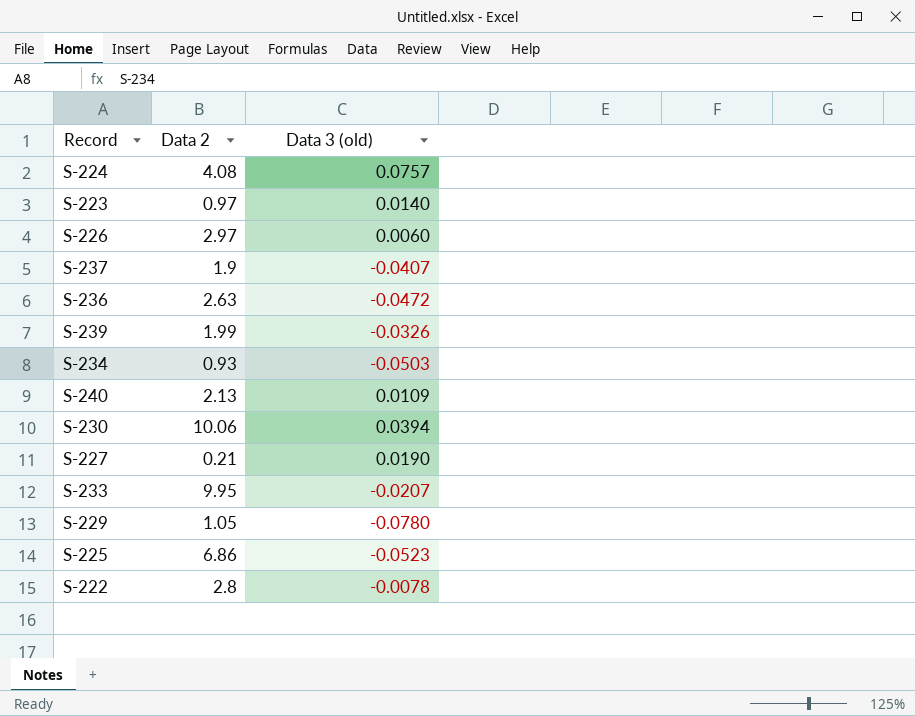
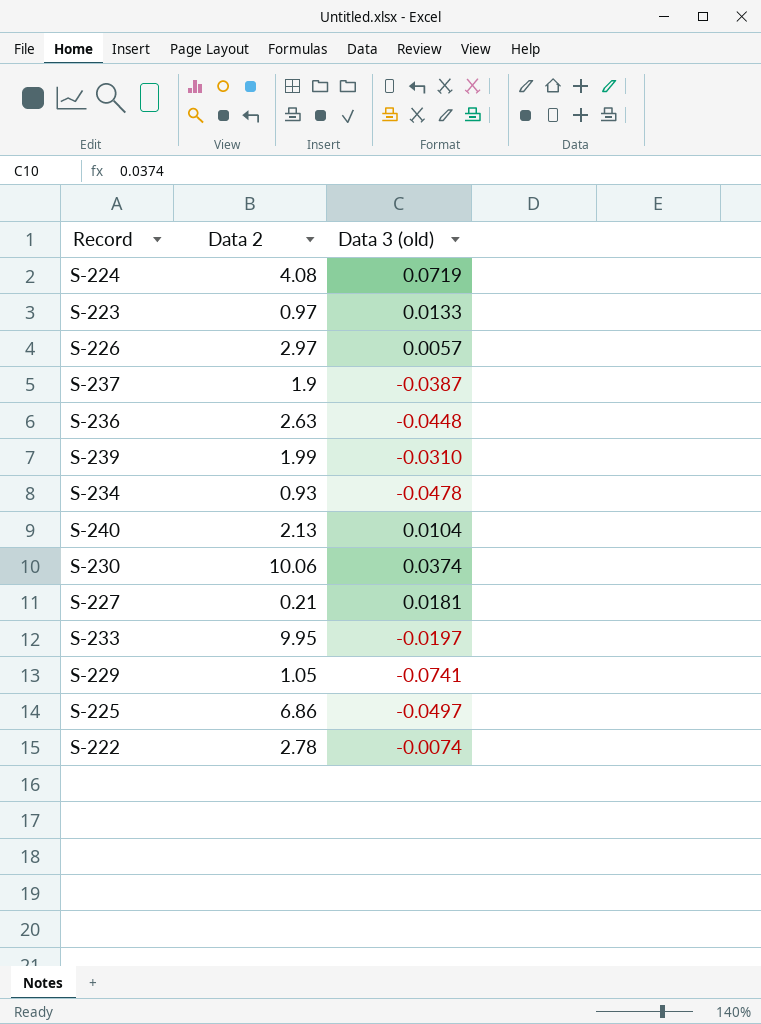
S-224 | Data 3 (old): 0.0757 -> 0.0719
S-223 | Data 3 (old): 0.0140 -> 0.0133
S-226 | Data 3 (old): 0.0060 -> 0.0057
S-237 | Data 3 (old): -0.0407 -> -0.0387
S-236 | Data 3 (old): -0.0472 -> -0.0448
S-239 | Data 3 (old): -0.0326 -> -0.0310
S-234 | Data 3 (old): -0.0503 -> -0.0478
S-240 | Data 3 (old): 0.0109 -> 0.0104
S-230 | Data 3 (old): 0.0394 -> 0.0374
S-227 | Data 3 (old): 0.0190 -> 0.0181
S-233 | Data 3 (old): -0.0207 -> -0.0197
S-229 | Data 3 (old): -0.0780 -> -0.0741
S-225 | Data 3 (old): -0.0523 -> -0.0497
S-222 | Data 2: 2.8 -> 2.78
S-222 | Data 3 (old): -0.0078 -> -0.0074

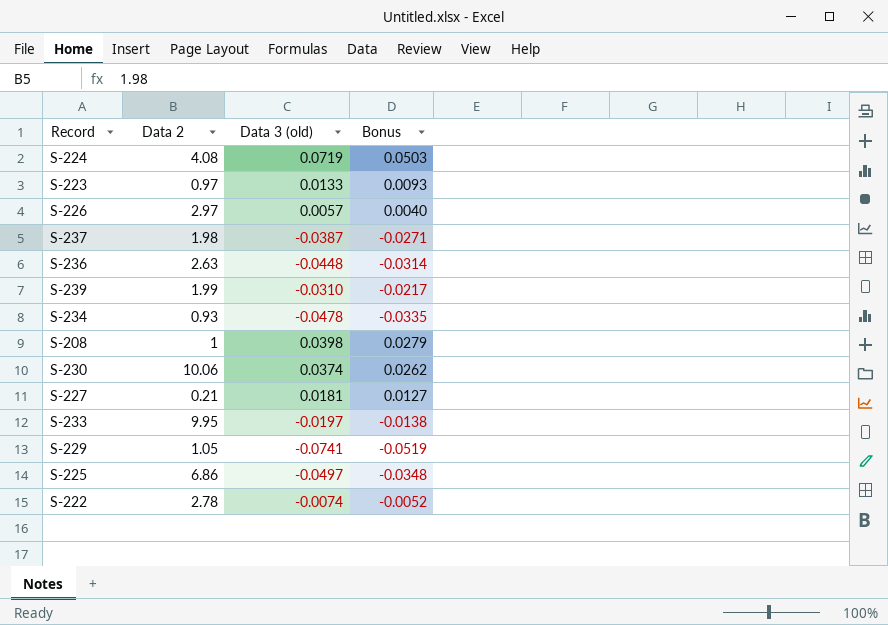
column Bonus | formula: none -> [Data 3 (old)] * 0.7
row S-240: 2.13 | 0.0104 -> none
S-237 | Data 2: 1.9 -> 1.98
row S-208: none -> 1 | 0.0398 | 0.0279

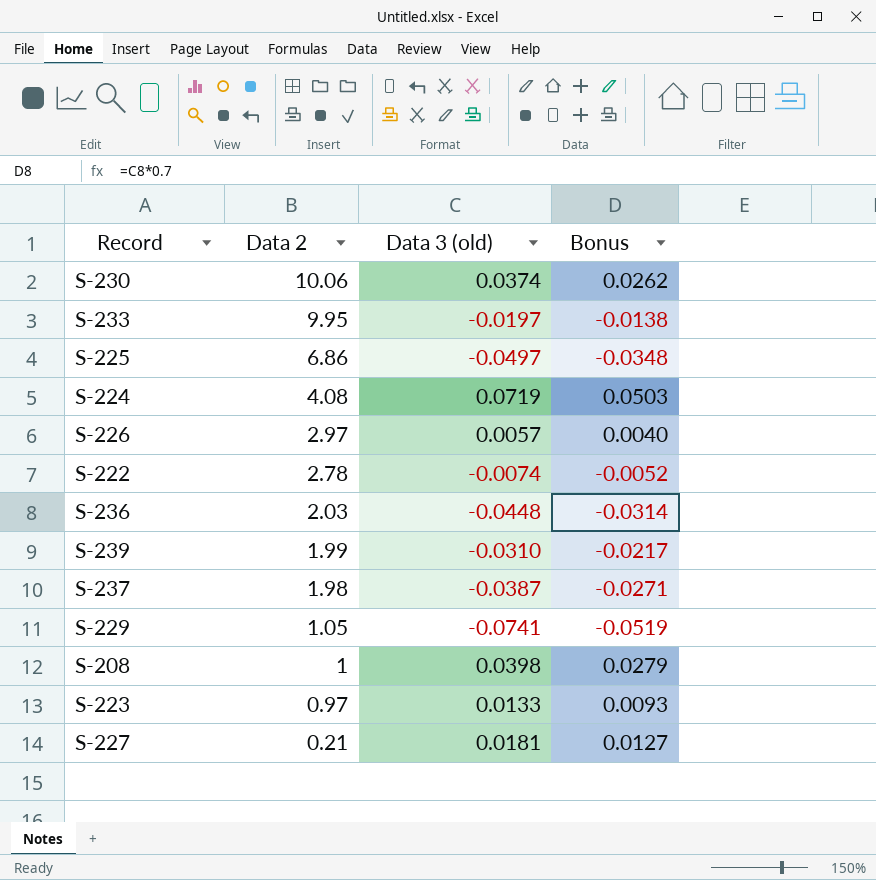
row order: none -> Data 2 descending
row S-234: 0.93 | -0.0478 | -0.0335 -> none
S-236 | Data 2: 2.63 -> 2.03

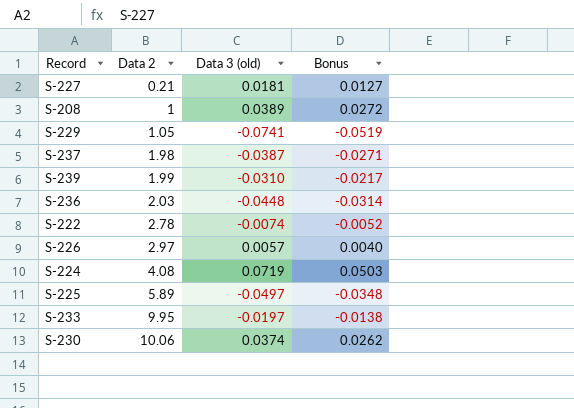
row order: Data 2 descending -> Data 2 ascending
row S-223: 0.97 | 0.0133 | 0.0093 -> none
S-208 | Data 3 (old): 0.0398 -> 0.0389
S-208 | Bonus: 0.0279 -> 0.0272
S-225 | Data 2: 6.86 -> 5.89

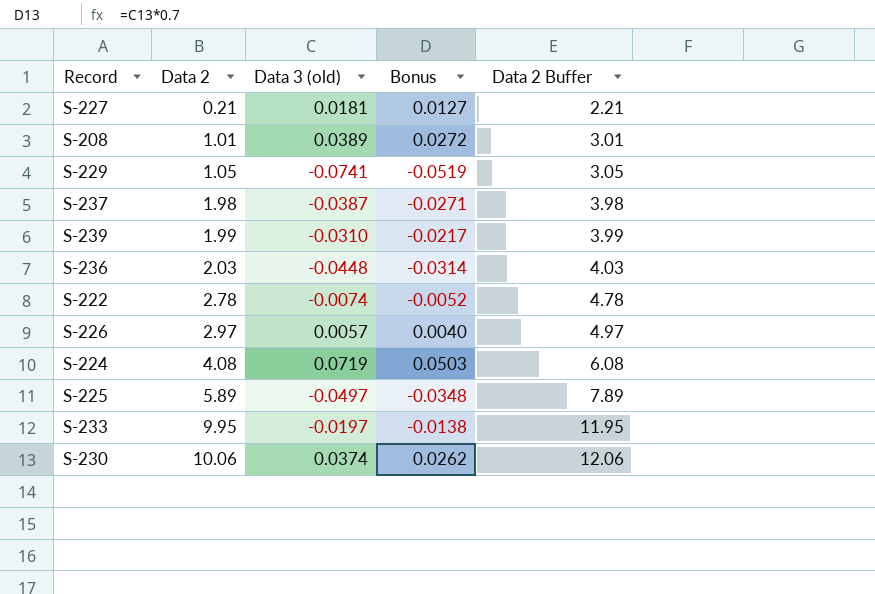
column Data 2 Buffer | formula: none -> [Data 2] + 2
S-208 | Data 2: 1 -> 1.01

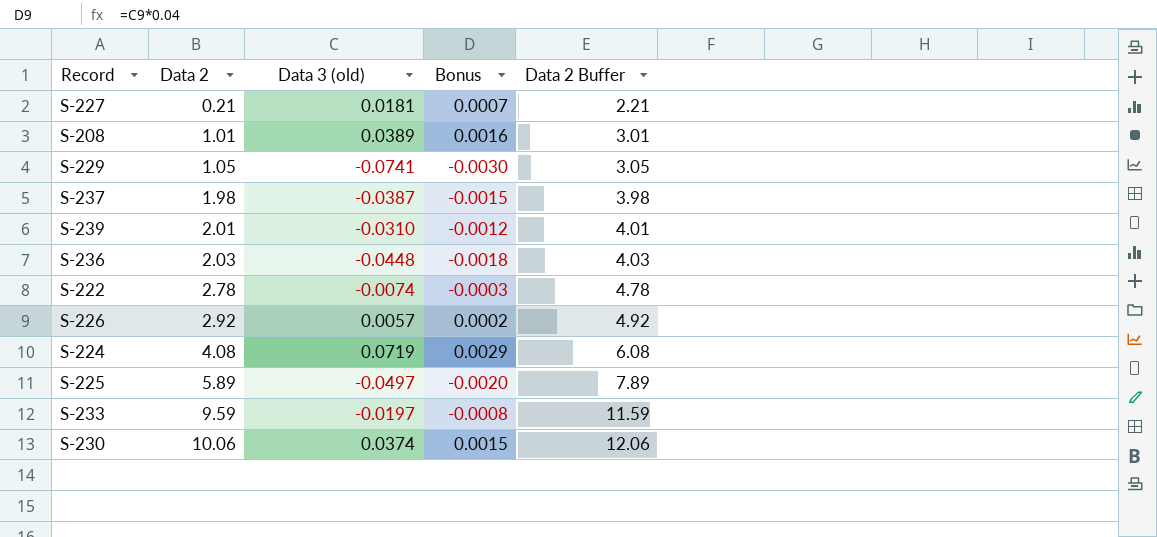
column Bonus | formula: [Data 3 (old)] * 0.7 -> [Data 3 (old)] * 0.04
S-239 | Data 2: 1.99 -> 2.01
S-239 | Data 2 Buffer: 3.99 -> 4.01
S-226 | Data 2: 2.97 -> 2.92
S-226 | Data 2 Buffer: 4.97 -> 4.92
S-233 | Data 2: 9.95 -> 9.59
S-233 | Data 2 Buffer: 11.95 -> 11.59

